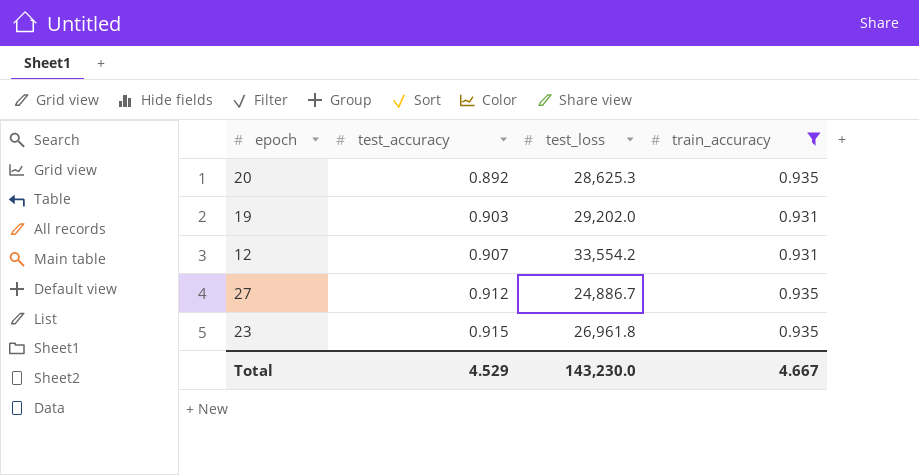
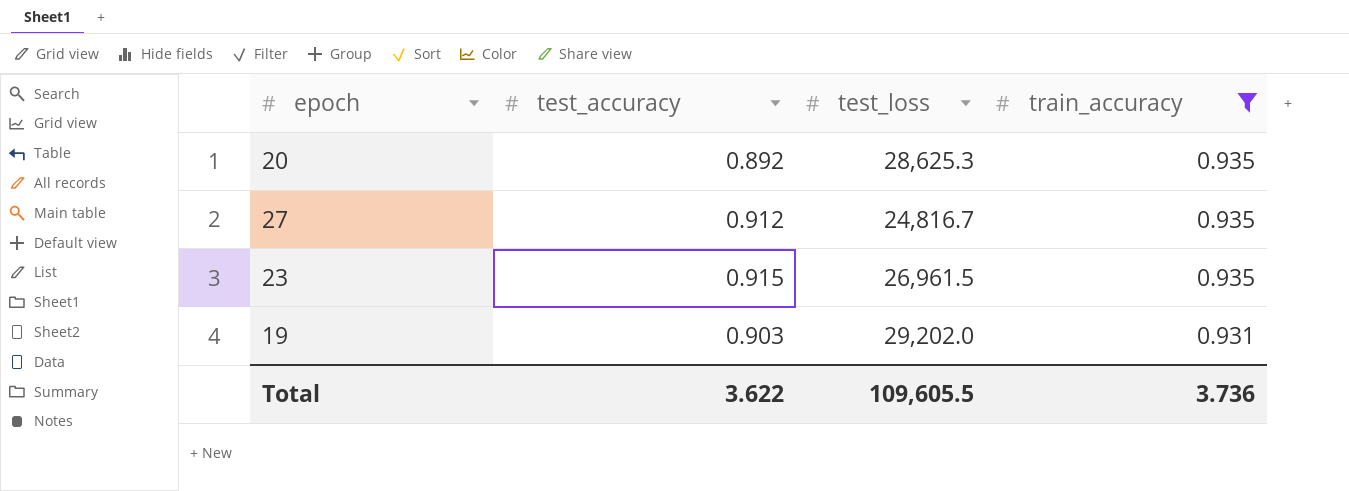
row order: test_accuracy ascending -> train_accuracy descending
row 12: 0.907 | 33,554.2 | 0.931 -> none
27 | test_loss: 24,886.7 -> 24,816.7
23 | test_loss: 26,961.8 -> 26,961.5
Total | test_accuracy: 4.529 -> 3.622
Total | test_loss: 143,230.0 -> 109,605.5
Total | train_accuracy: 4.667 -> 3.736

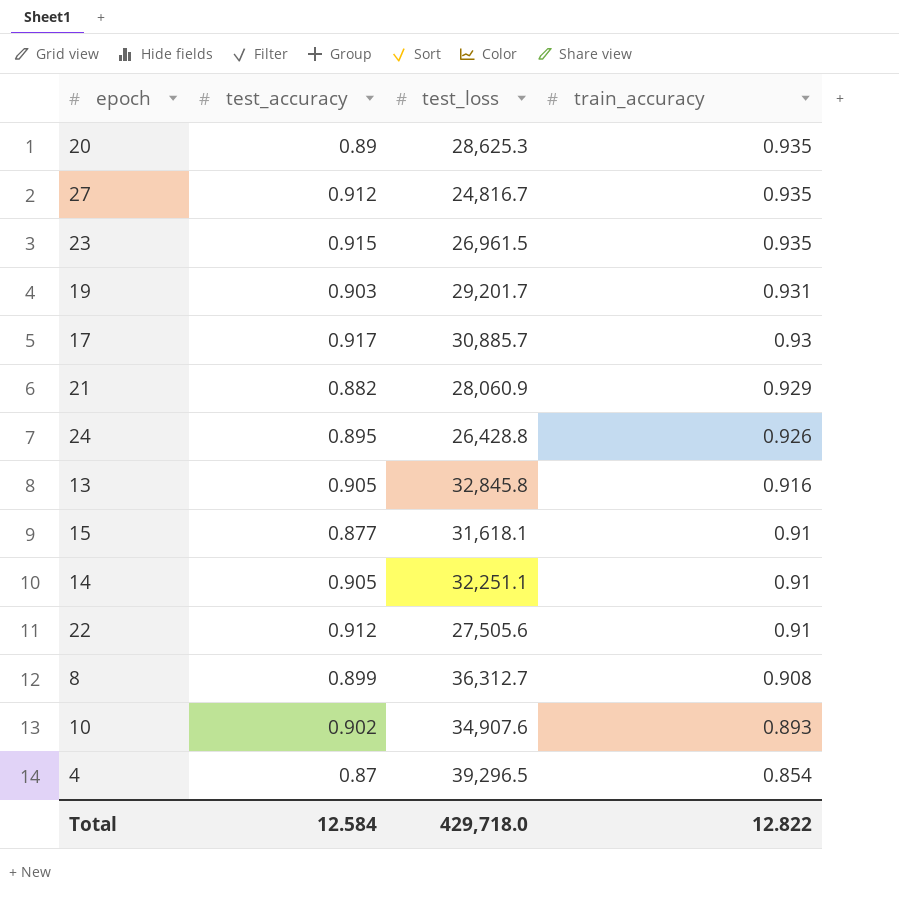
filter: train_accuracy >= 0.931 -> none
20 | test_accuracy: 0.892 -> 0.89
19 | test_loss: 29,202.0 -> 29,201.7
Total | test_accuracy: 3.622 -> 12.584
Total | test_loss: 109,605.5 -> 429,718.0
Total | train_accuracy: 3.736 -> 12.822

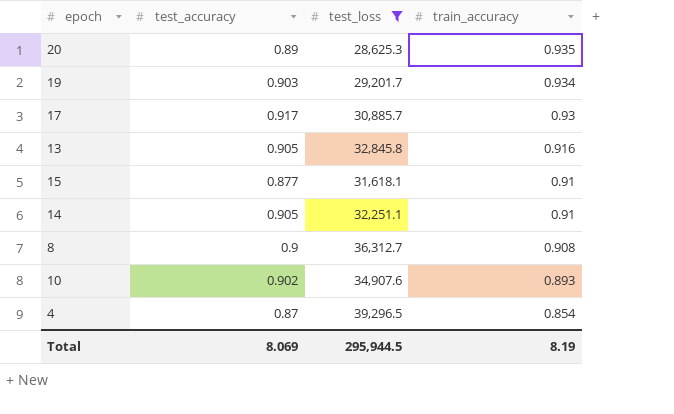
filter: none -> test_loss >= 28,625.3
19 | train_accuracy: 0.931 -> 0.934
8 | test_accuracy: 0.899 -> 0.9
Total | test_accuracy: 12.584 -> 8.069
Total | test_loss: 429,718.0 -> 295,944.5
Total | train_accuracy: 12.822 -> 8.19

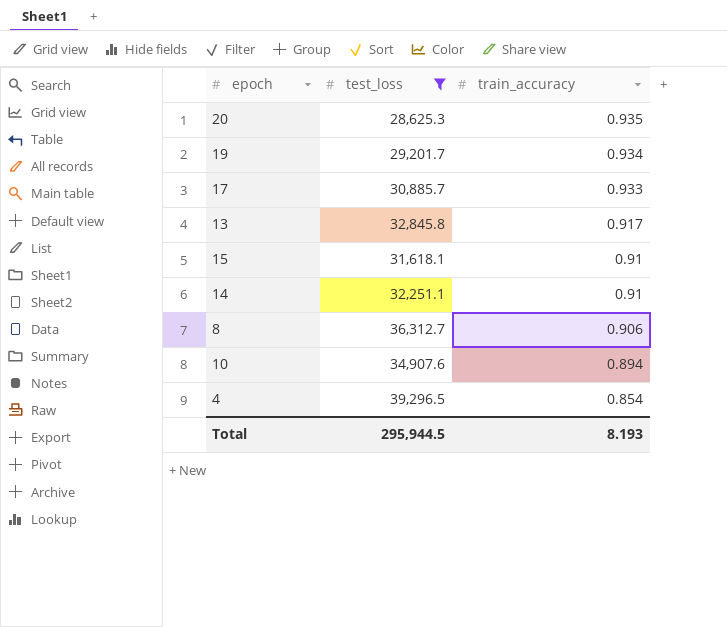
column test_accuracy | position: 2 -> none
17 | train_accuracy: 0.93 -> 0.933
13 | train_accuracy: 0.916 -> 0.917
8 | train_accuracy: 0.908 -> 0.906
10 | train_accuracy: 0.893 -> 0.894
Total | train_accuracy: 8.19 -> 8.193

